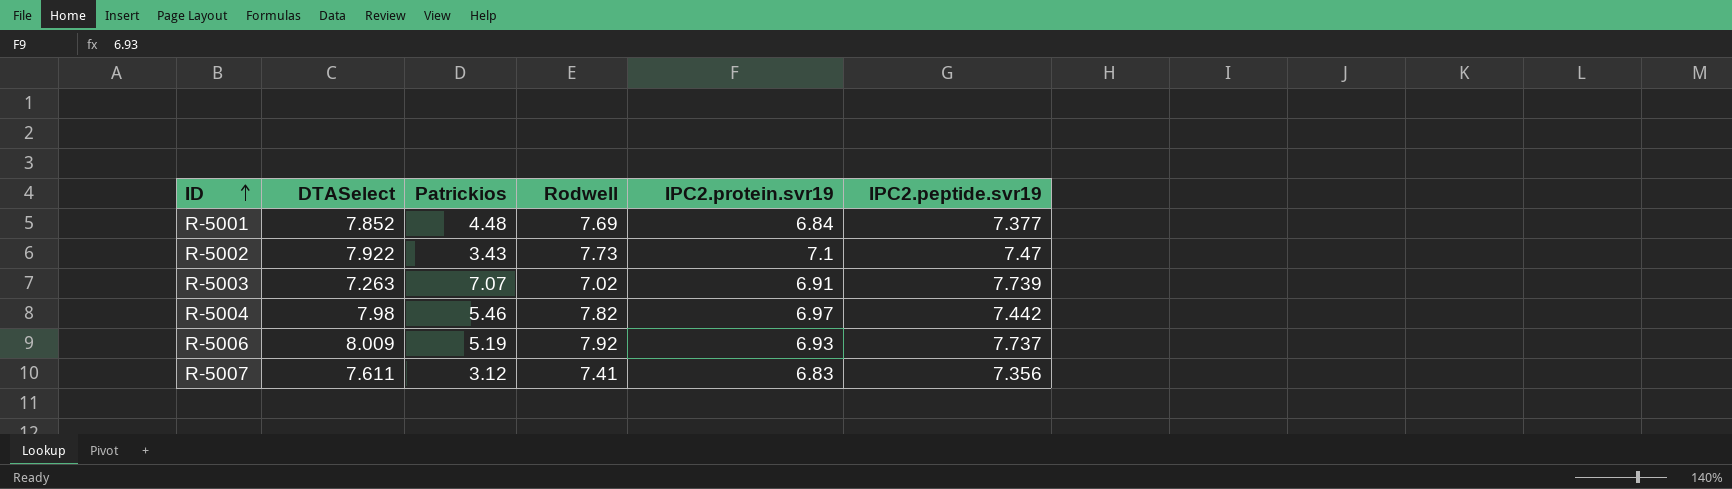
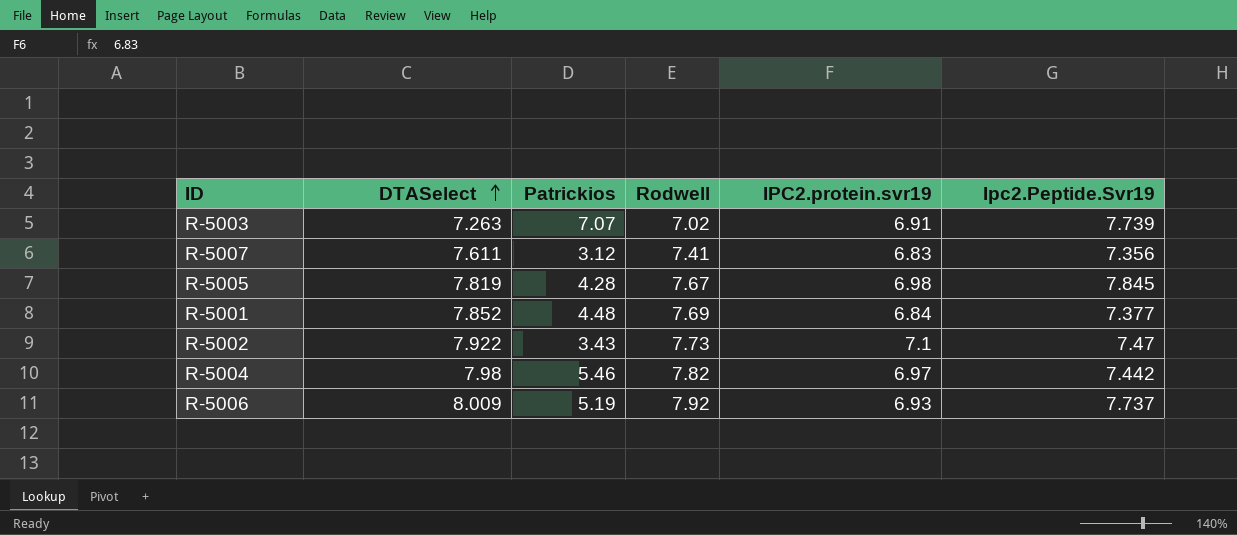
row order: ID ascending -> DTASelect ascending
column name: IPC2.peptide.svr19 -> Ipc2.Peptide.Svr19
row R-5005: none -> 7.819 | 4.28 | 7.67 | 6.98 | 7.845

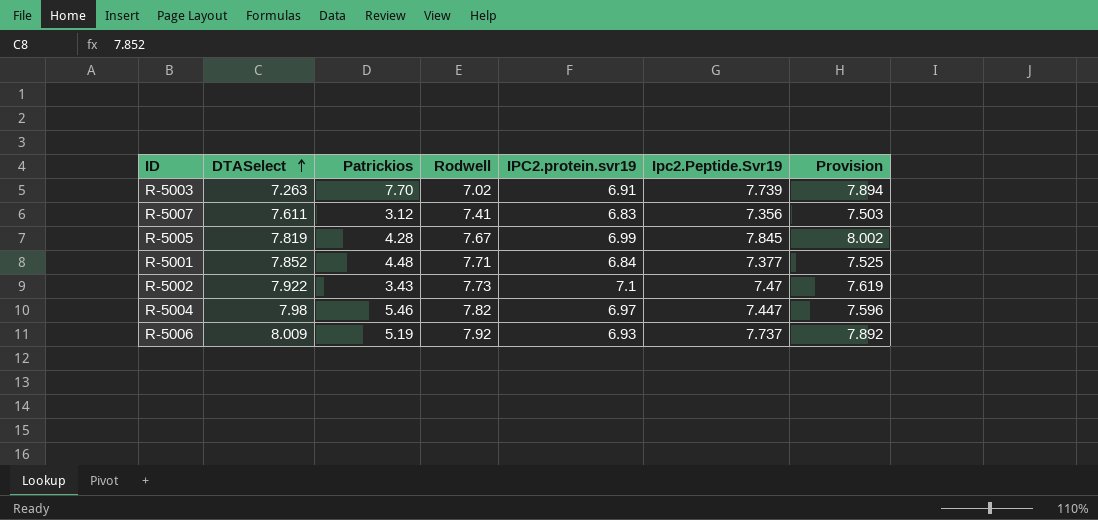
column Provision | formula: none -> [Ipc2.Peptide.Svr19] * 1.02
R-5003 | Patrickios: 7.07 -> 7.70
R-5005 | IPC2.protein.svr19: 6.98 -> 6.99
R-5001 | Rodwell: 7.69 -> 7.71
R-5004 | Ipc2.Peptide.Svr19: 7.442 -> 7.447

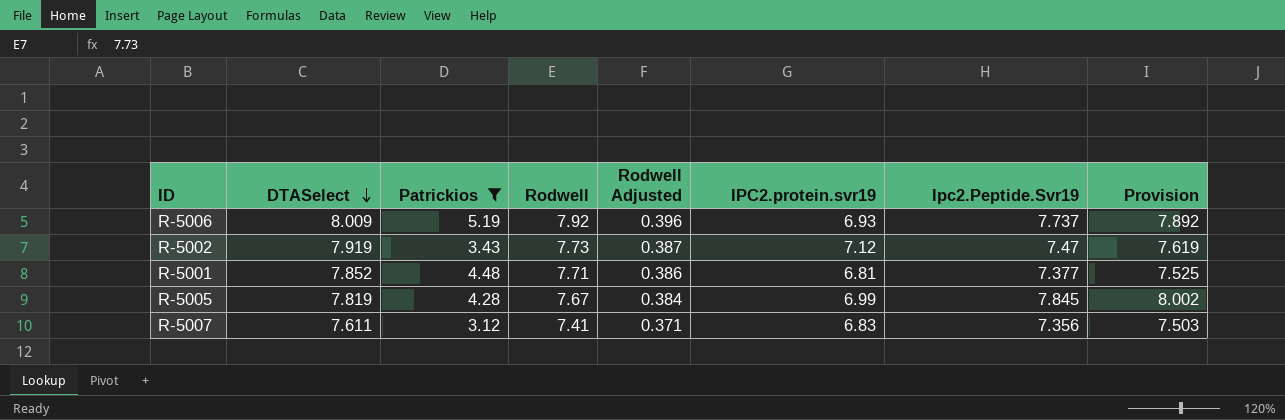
filter: none -> Patrickios <= 5.19
row order: DTASelect ascending -> DTASelect descending
column Rodwell Adjusted | formula: none -> [Rodwell] * 0.05
R-5002 | DTASelect: 7.922 -> 7.919
R-5002 | IPC2.protein.svr19: 7.1 -> 7.12
R-5001 | IPC2.protein.svr19: 6.84 -> 6.81

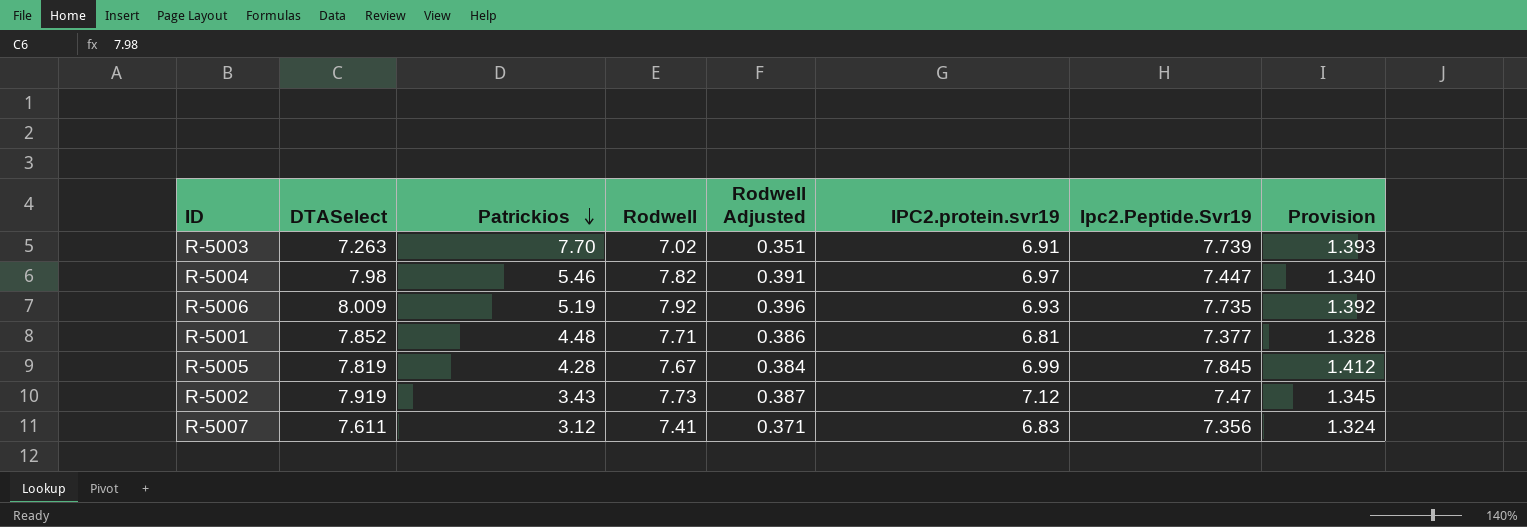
filter: Patrickios <= 5.19 -> none
row order: DTASelect descending -> Patrickios descending
column Provision | formula: [Ipc2.Peptide.Svr19] * 1.02 -> [Ipc2.Peptide.Svr19] * 0.18
R-5006 | Ipc2.Peptide.Svr19: 7.737 -> 7.735

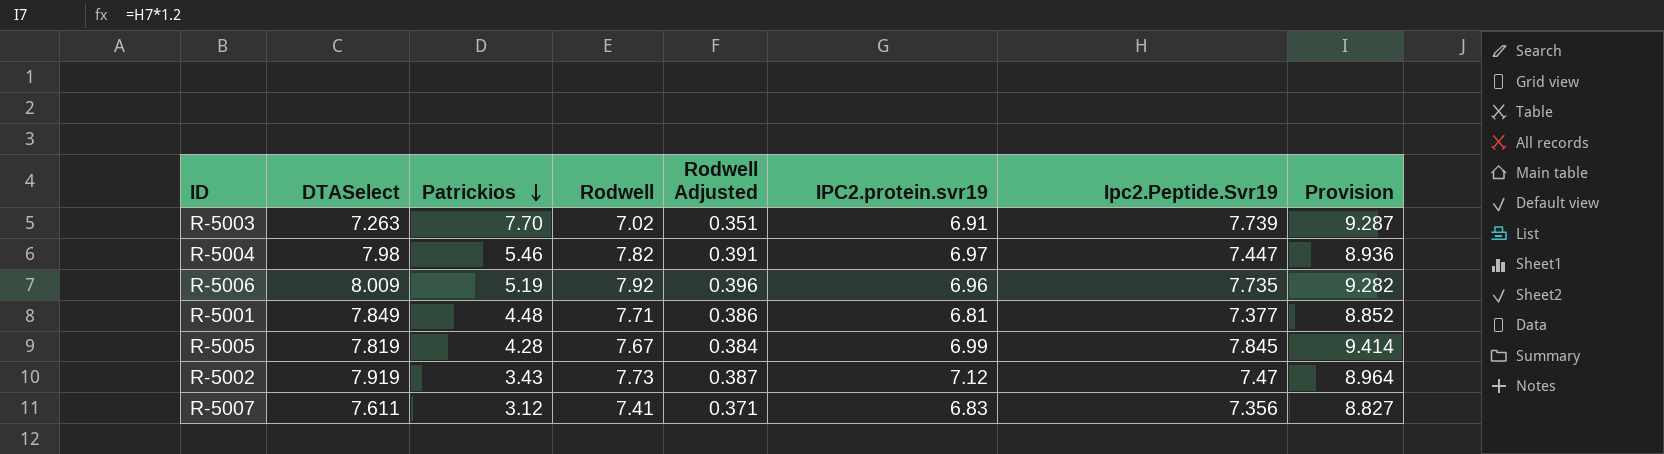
column Provision | formula: [Ipc2.Peptide.Svr19] * 0.18 -> [Ipc2.Peptide.Svr19] * 1.2
R-5006 | IPC2.protein.svr19: 6.93 -> 6.96
R-5001 | DTASelect: 7.852 -> 7.849

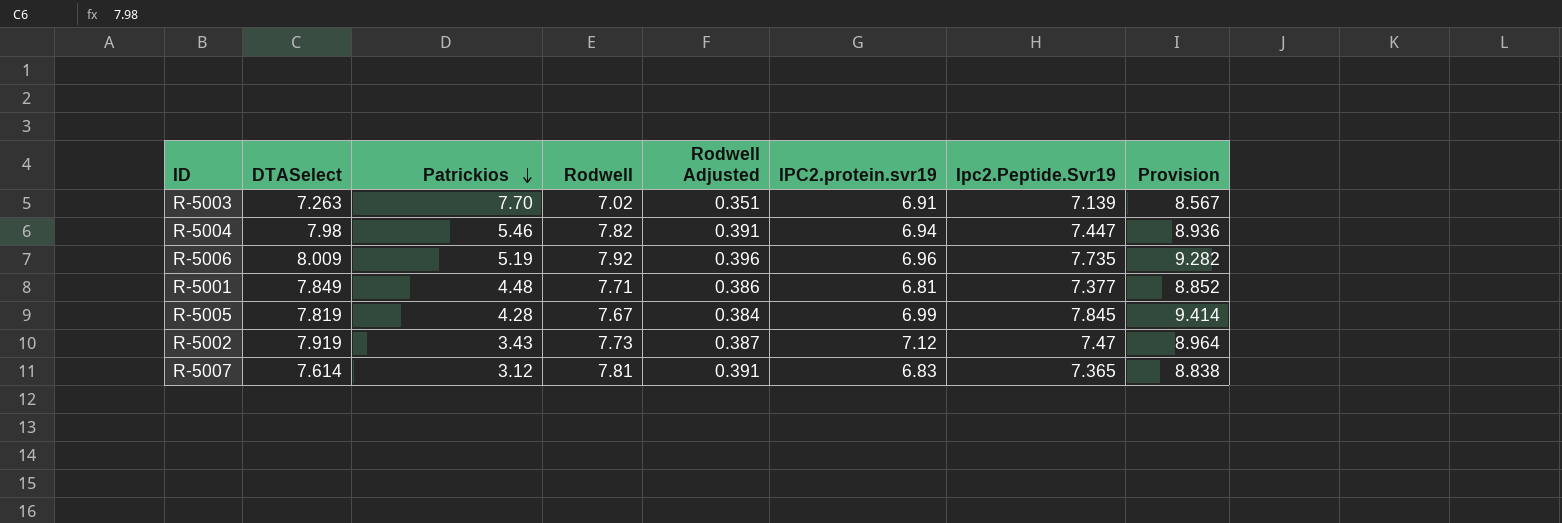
R-5003 | Ipc2.Peptide.Svr19: 7.739 -> 7.139
R-5003 | Provision: 9.287 -> 8.567
R-5004 | IPC2.protein.svr19: 6.97 -> 6.94
R-5007 | DTASelect: 7.611 -> 7.614
R-5007 | Rodwell: 7.41 -> 7.81
R-5007 | Rodwell Adjusted: 0.371 -> 0.391
R-5007 | Ipc2.Peptide.Svr19: 7.356 -> 7.365
R-5007 | Provision: 8.827 -> 8.838

